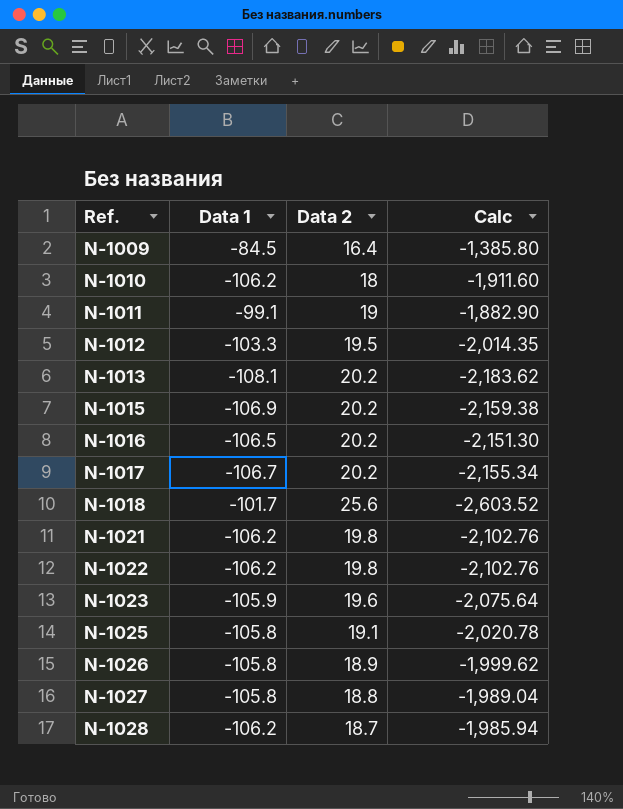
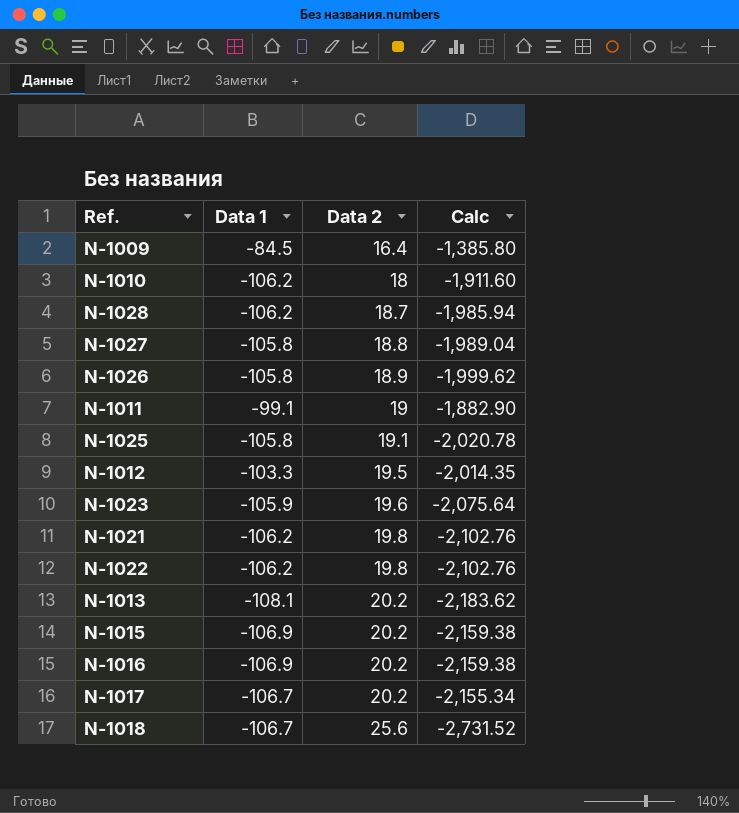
row order: Ref. ascending -> Data 2 ascending
N-1016 | Data 1: -106.5 -> -106.9
N-1016 | Calc: -2,151.30 -> -2,159.38
N-1018 | Data 1: -101.7 -> -106.7
N-1018 | Calc: -2,603.52 -> -2,731.52

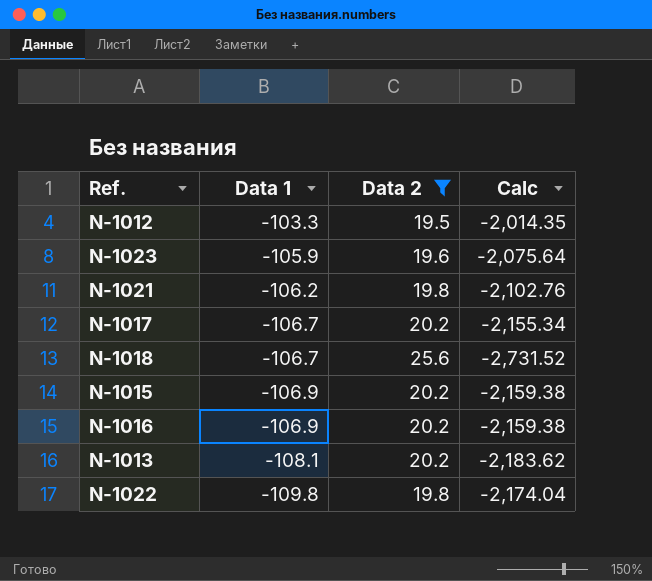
filter: none -> Data 2 >= 19.5
row order: Data 2 ascending -> Data 1 descending
N-1022 | Data 1: -106.2 -> -109.8
N-1022 | Calc: -2,102.76 -> -2,174.04

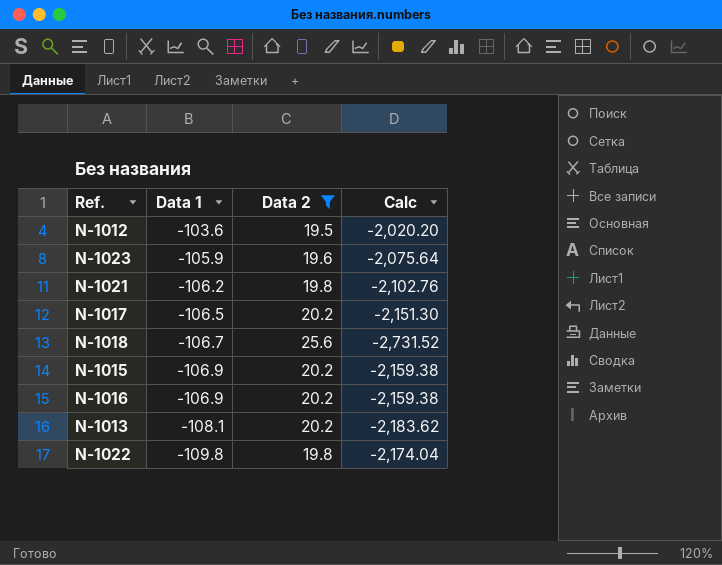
N-1012 | Data 1: -103.3 -> -103.6
N-1012 | Calc: -2,014.35 -> -2,020.20
N-1017 | Data 1: -106.7 -> -106.5
N-1017 | Calc: -2,155.34 -> -2,151.30

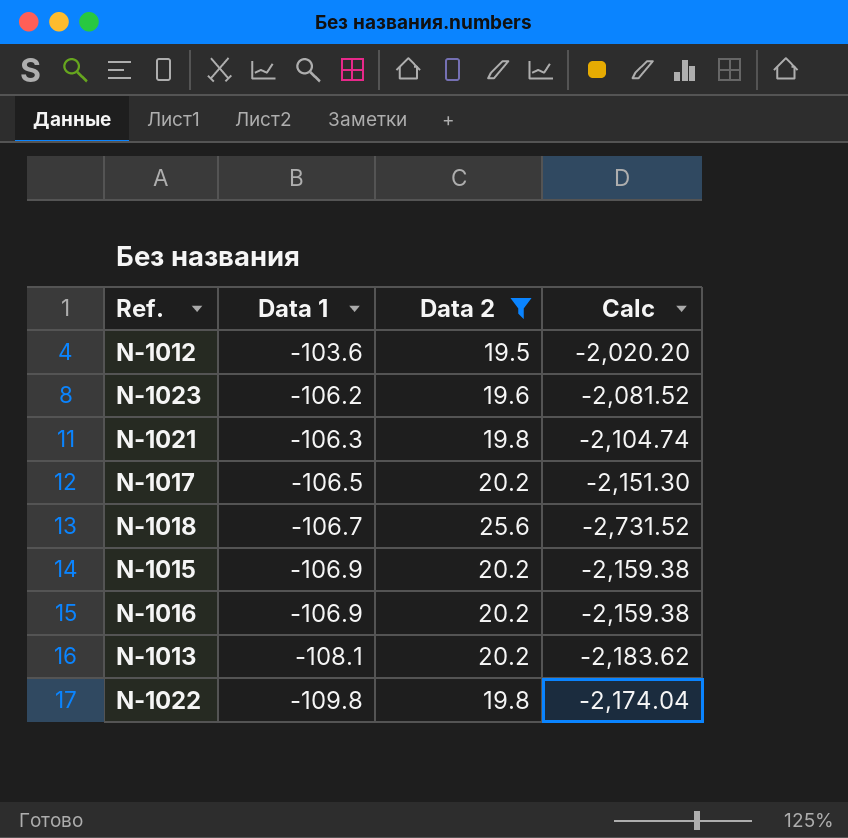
N-1023 | Data 1: -105.9 -> -106.2
N-1023 | Calc: -2,075.64 -> -2,081.52
N-1021 | Data 1: -106.2 -> -106.3
N-1021 | Calc: -2,102.76 -> -2,104.74

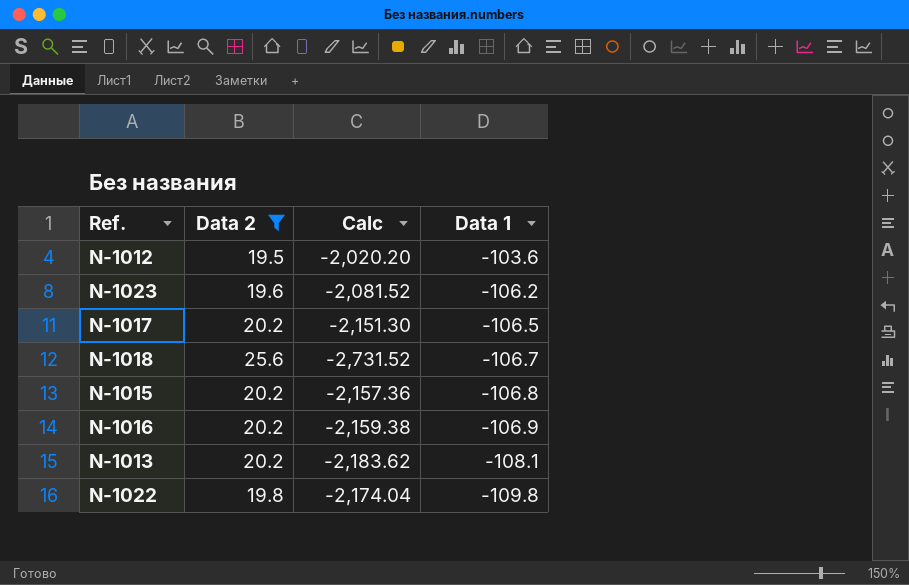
column Data 1 | position: 2 -> 4
row N-1021: -106.3 | 19.8 | -2,104.74 -> none
N-1015 | Calc: -2,159.38 -> -2,157.36
N-1015 | Data 1: -106.9 -> -106.8

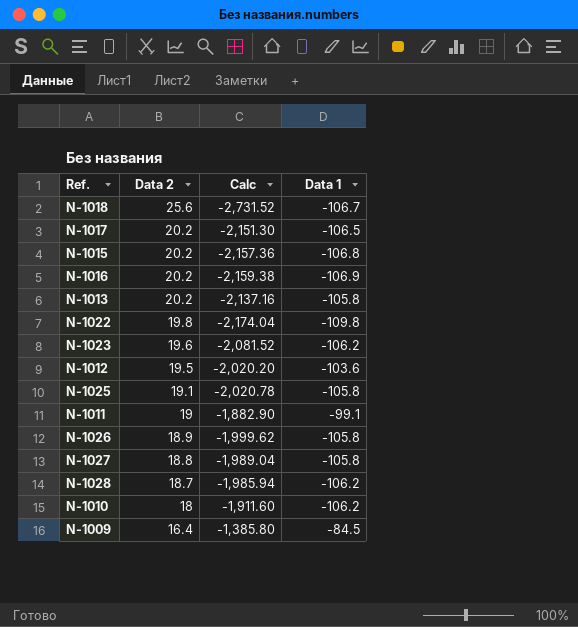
filter: Data 2 >= 19.5 -> none
row order: Data 1 descending -> Data 2 descending
N-1013 | Calc: -2,183.62 -> -2,137.16
N-1013 | Data 1: -108.1 -> -105.8

